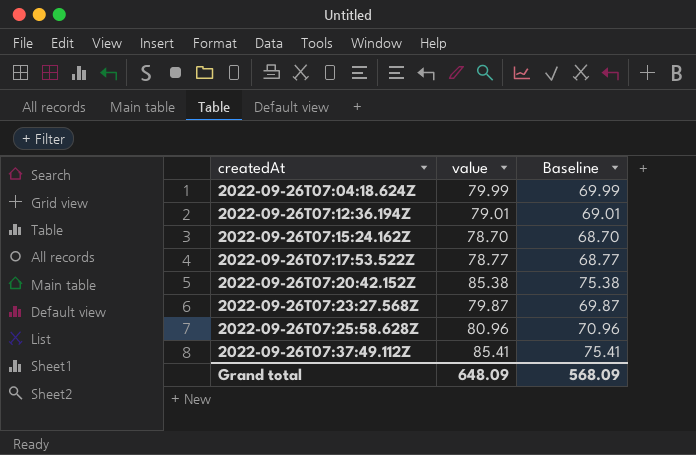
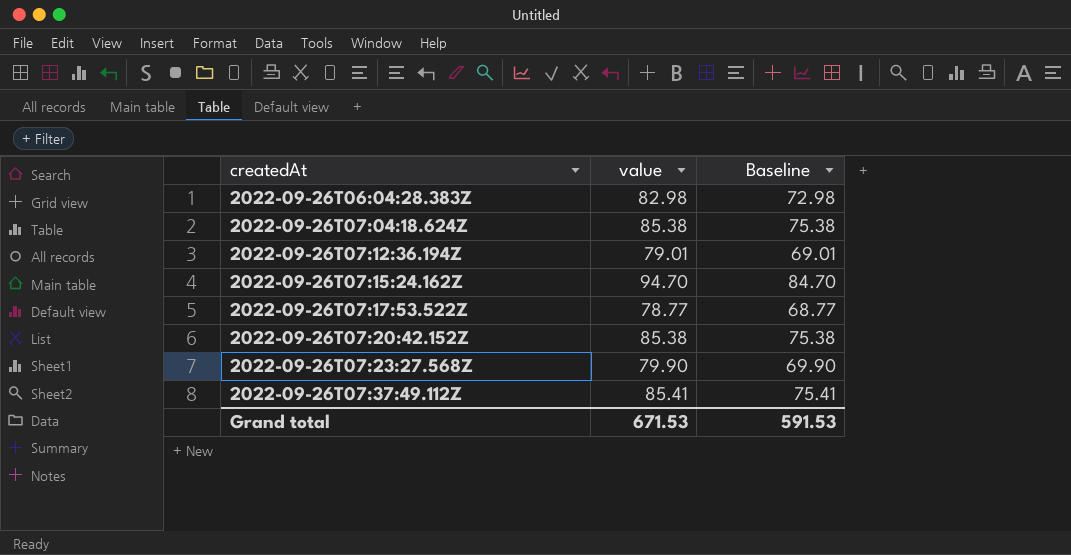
row 2022-09-26T07:25:58.628Z: 80.96 | 70.96 -> none
row 2022-09-26T06:04:28.383Z: none -> 82.98 | 72.98
2022-09-26T07:04:18.624Z | value: 79.99 -> 85.38
2022-09-26T07:04:18.624Z | Baseline: 69.99 -> 75.38
2022-09-26T07:15:24.162Z | value: 78.70 -> 94.70
2022-09-26T07:15:24.162Z | Baseline: 68.70 -> 84.70
2022-09-26T07:23:27.568Z | value: 79.87 -> 79.90
2022-09-26T07:23:27.568Z | Baseline: 69.87 -> 69.90
Grand total | value: 648.09 -> 671.53
Grand total | Baseline: 568.09 -> 591.53

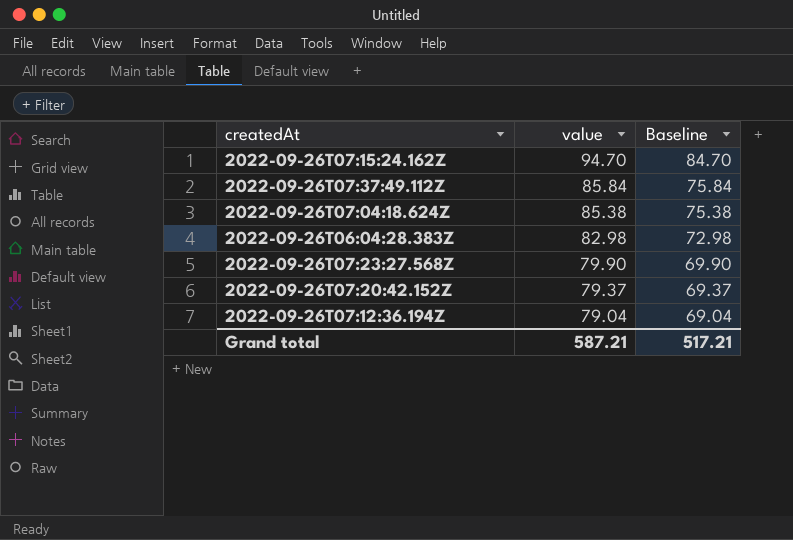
row order: createdAt ascending -> value descending
row 2022-09-26T07:17:53.522Z: 78.77 | 68.77 -> none
2022-09-26T07:37:49.112Z | value: 85.41 -> 85.84
2022-09-26T07:37:49.112Z | Baseline: 75.41 -> 75.84
2022-09-26T07:20:42.152Z | value: 85.38 -> 79.37
2022-09-26T07:20:42.152Z | Baseline: 75.38 -> 69.37
2022-09-26T07:12:36.194Z | value: 79.01 -> 79.04
2022-09-26T07:12:36.194Z | Baseline: 69.01 -> 69.04
Grand total | value: 671.53 -> 587.21
Grand total | Baseline: 591.53 -> 517.21

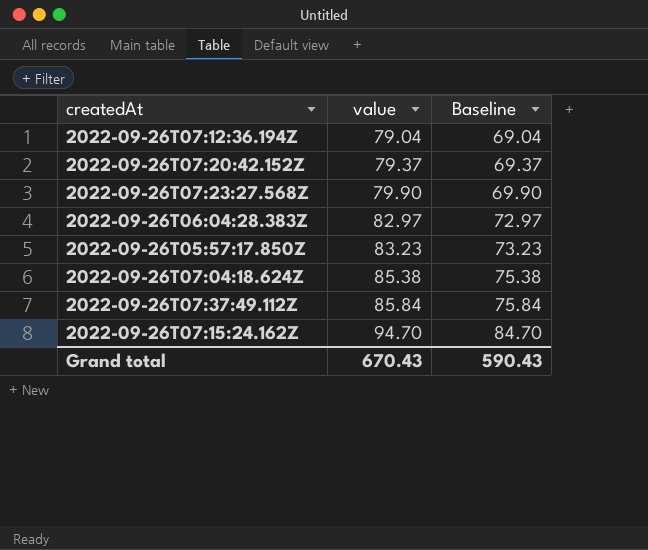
row order: value descending -> value ascending
2022-09-26T06:04:28.383Z | value: 82.98 -> 82.97
2022-09-26T06:04:28.383Z | Baseline: 72.98 -> 72.97
row 2022-09-26T05:57:17.850Z: none -> 83.23 | 73.23
Grand total | value: 587.21 -> 670.43
Grand total | Baseline: 517.21 -> 590.43

